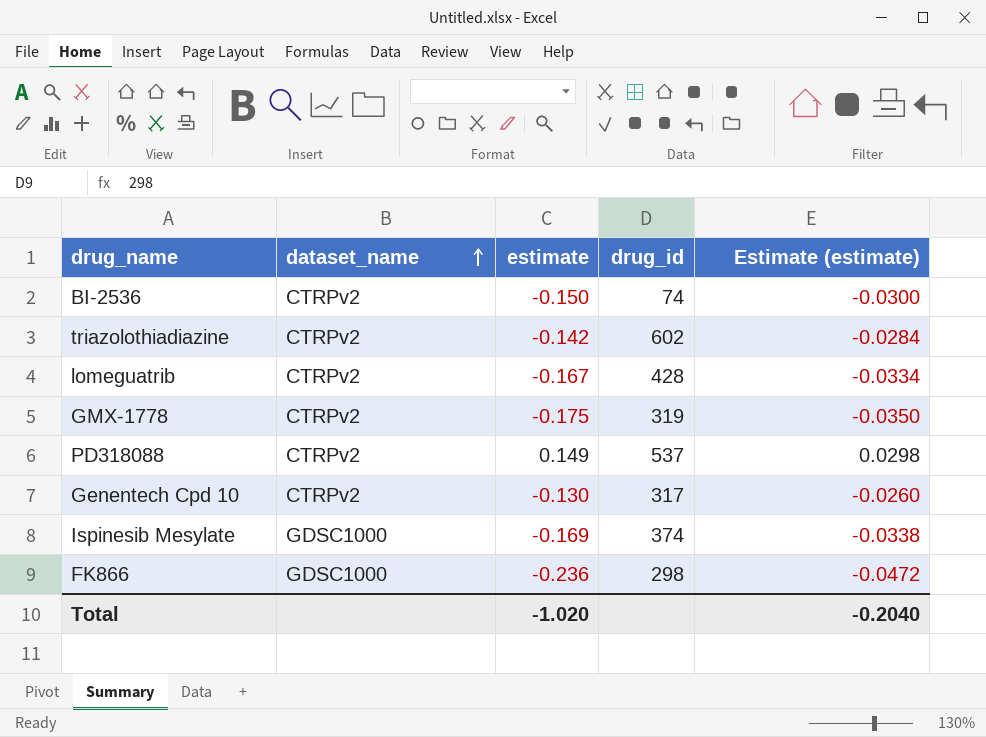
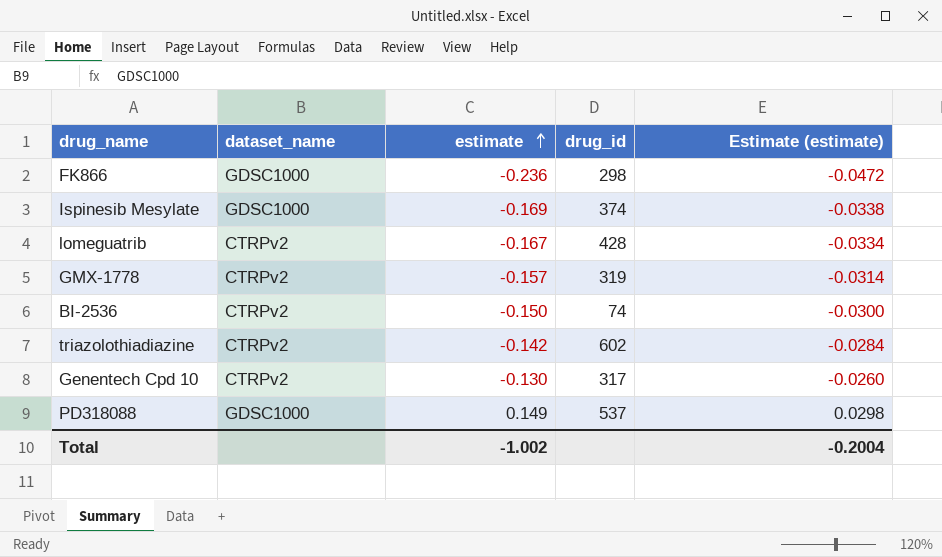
row order: dataset_name ascending -> estimate ascending
GMX-1778 | estimate: -0.175 -> -0.157
GMX-1778 | Estimate (estimate): -0.0350 -> -0.0314
PD318088 | dataset_name: CTRPv2 -> GDSC1000
Total | estimate: -1.020 -> -1.002
Total | Estimate (estimate): -0.2040 -> -0.2004

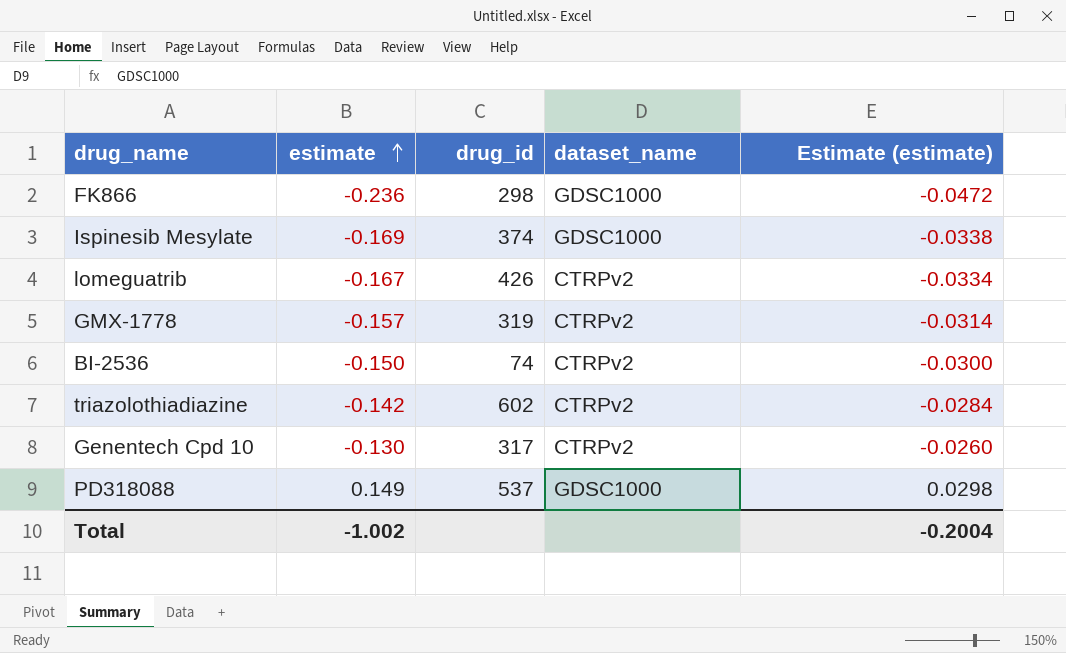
column dataset_name | position: 2 -> 4
lomeguatrib | drug_id: 428 -> 426

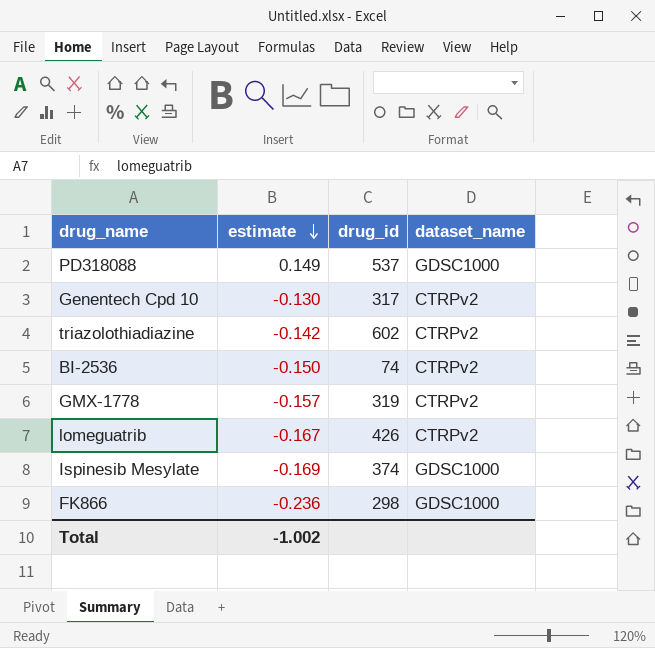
row order: estimate ascending -> estimate descending
column Estimate (estimate) | formula: [estimate] * 0.2 -> none

